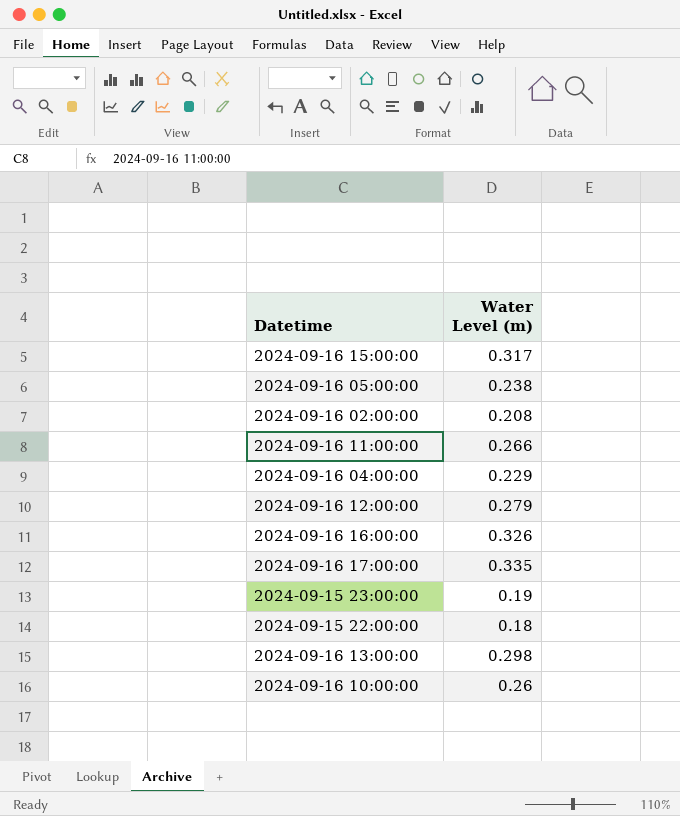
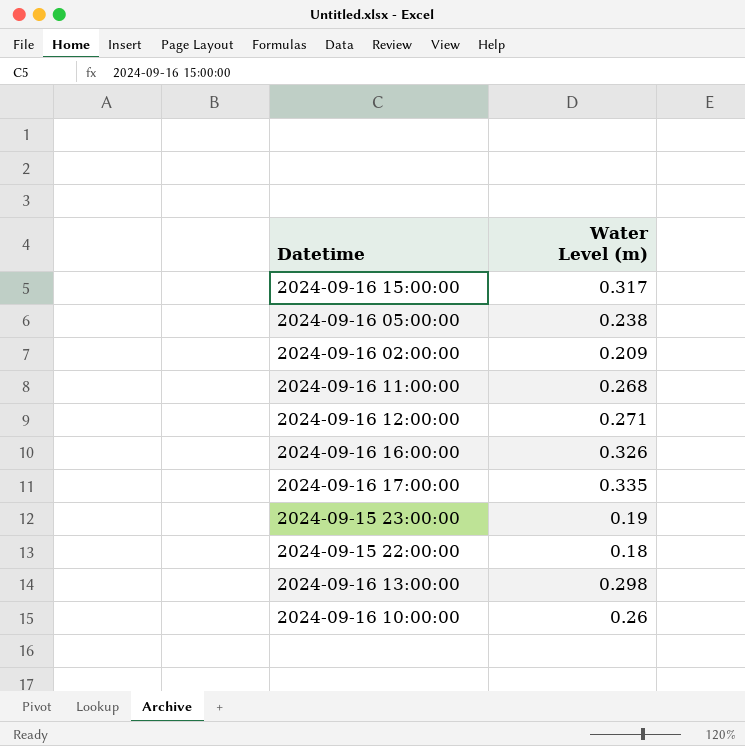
row 2024-09-16 04:00:00: 0.229 -> none
2024-09-16 02:00:00 | Water Level (m): 0.208 -> 0.209
2024-09-16 11:00:00 | Water Level (m): 0.266 -> 0.268
2024-09-16 12:00:00 | Water Level (m): 0.279 -> 0.271

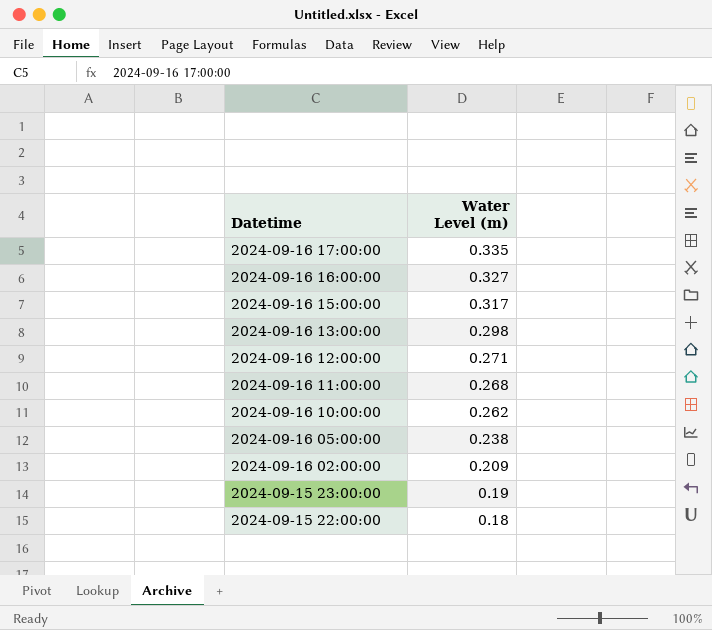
row order: none -> Datetime descending
2024-09-16 16:00:00 | Water Level (m): 0.326 -> 0.327
2024-09-16 10:00:00 | Water Level (m): 0.26 -> 0.262

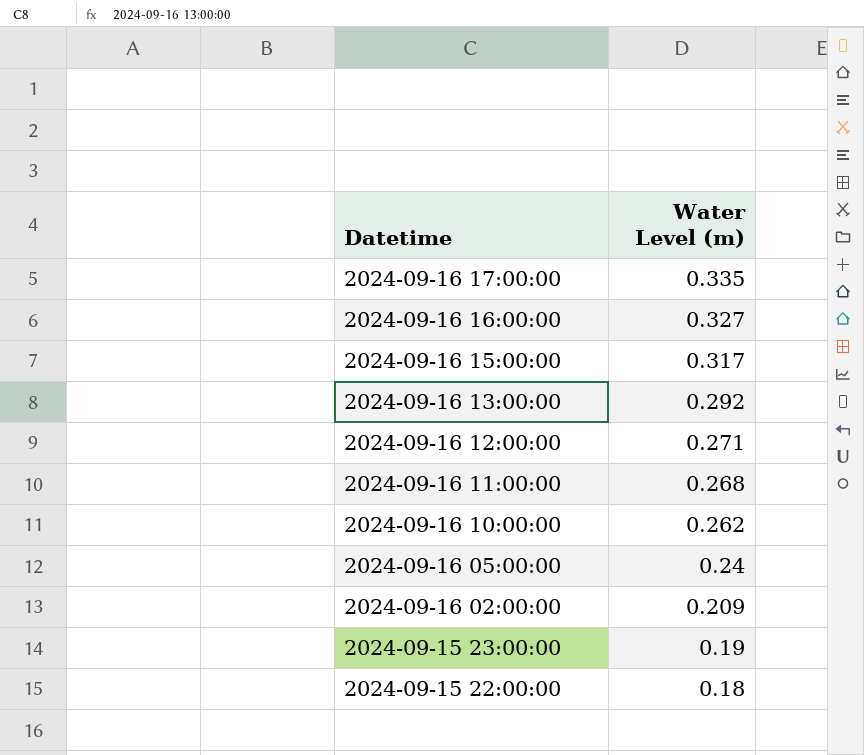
2024-09-16 13:00:00 | Water Level (m): 0.298 -> 0.292
2024-09-16 05:00:00 | Water Level (m): 0.238 -> 0.24

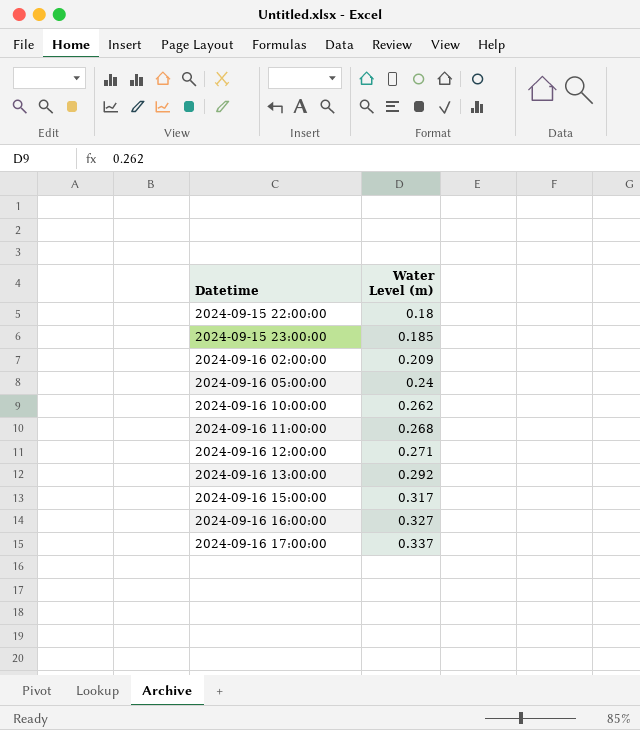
row order: Datetime descending -> Datetime ascending
2024-09-15 23:00:00 | Water Level (m): 0.19 -> 0.185
2024-09-16 17:00:00 | Water Level (m): 0.335 -> 0.337

